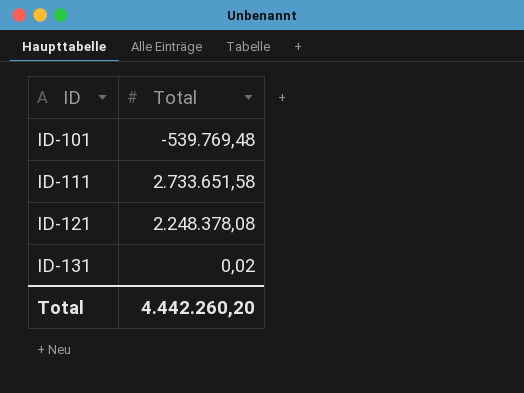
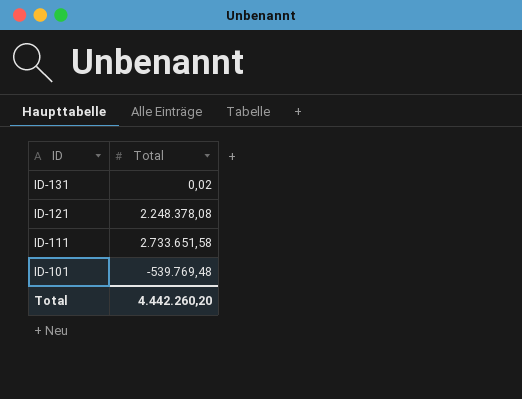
row order: ID ascending -> ID descending

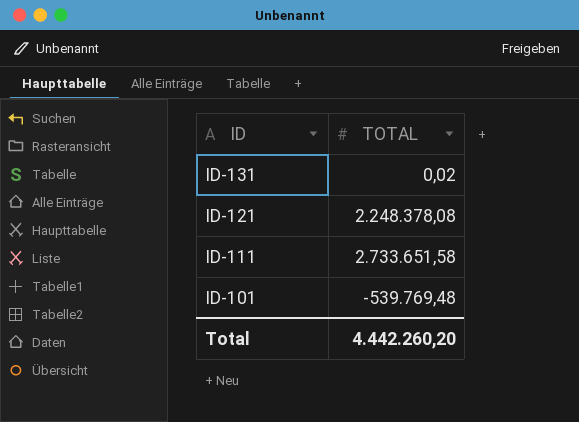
column name: Total -> TOTAL

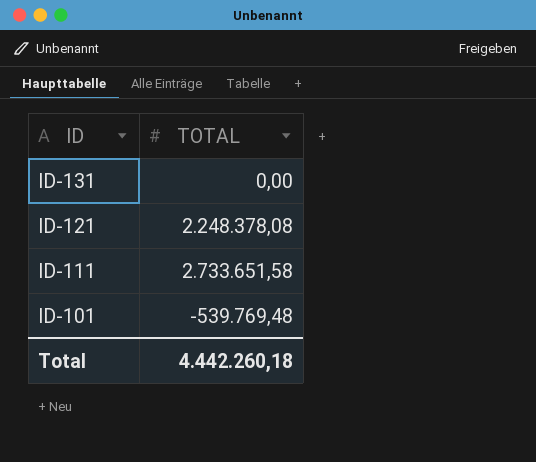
ID-131 | TOTAL: 0,02 -> 0,00
Total | TOTAL: 4.442.260,20 -> 4.442.260,18

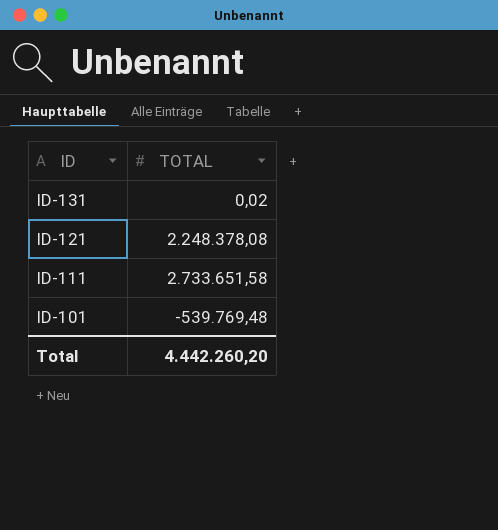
ID-131 | TOTAL: 0,00 -> 0,02
Total | TOTAL: 4.442.260,18 -> 4.442.260,20

